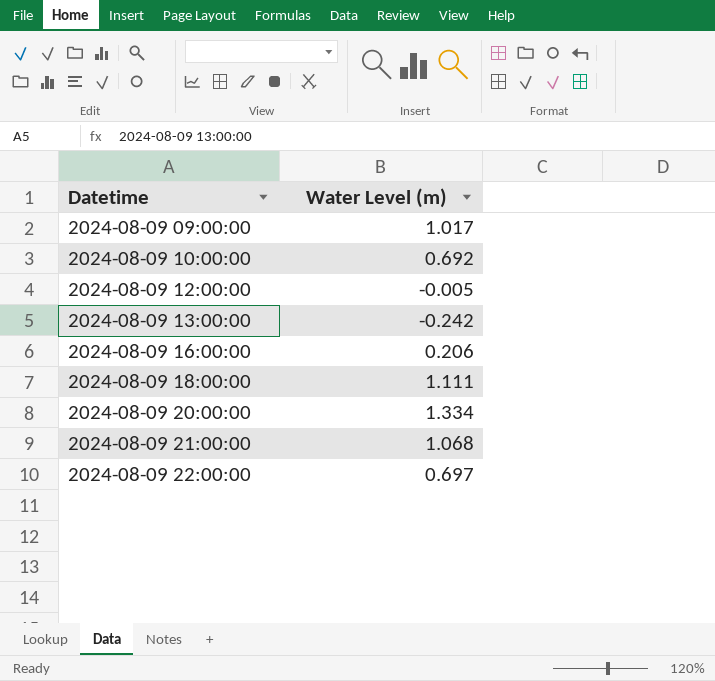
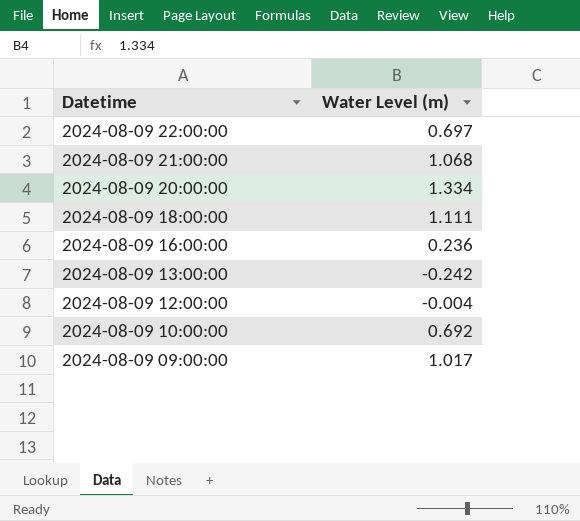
row order: Datetime ascending -> Datetime descending
2024-08-09 16:00:00 | Water Level (m): 0.206 -> 0.236
2024-08-09 12:00:00 | Water Level (m): -0.005 -> -0.004

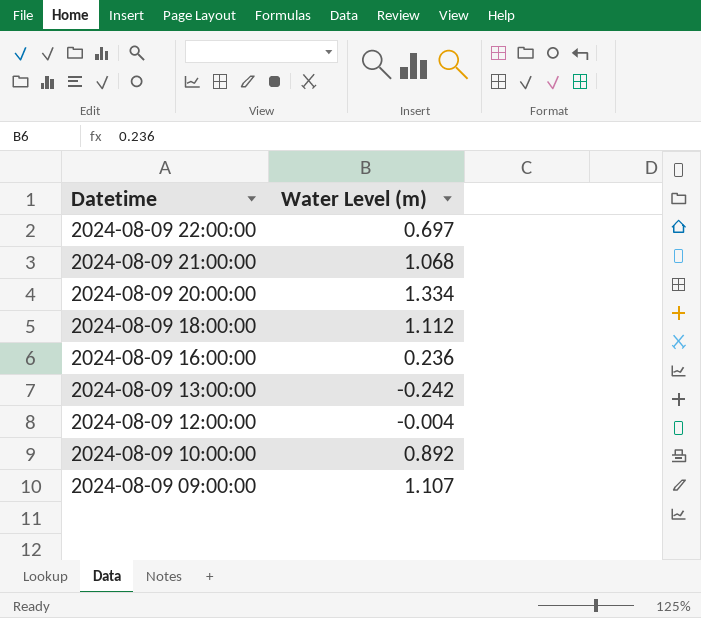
2024-08-09 18:00:00 | Water Level (m): 1.111 -> 1.112
2024-08-09 10:00:00 | Water Level (m): 0.692 -> 0.892
2024-08-09 09:00:00 | Water Level (m): 1.017 -> 1.107

